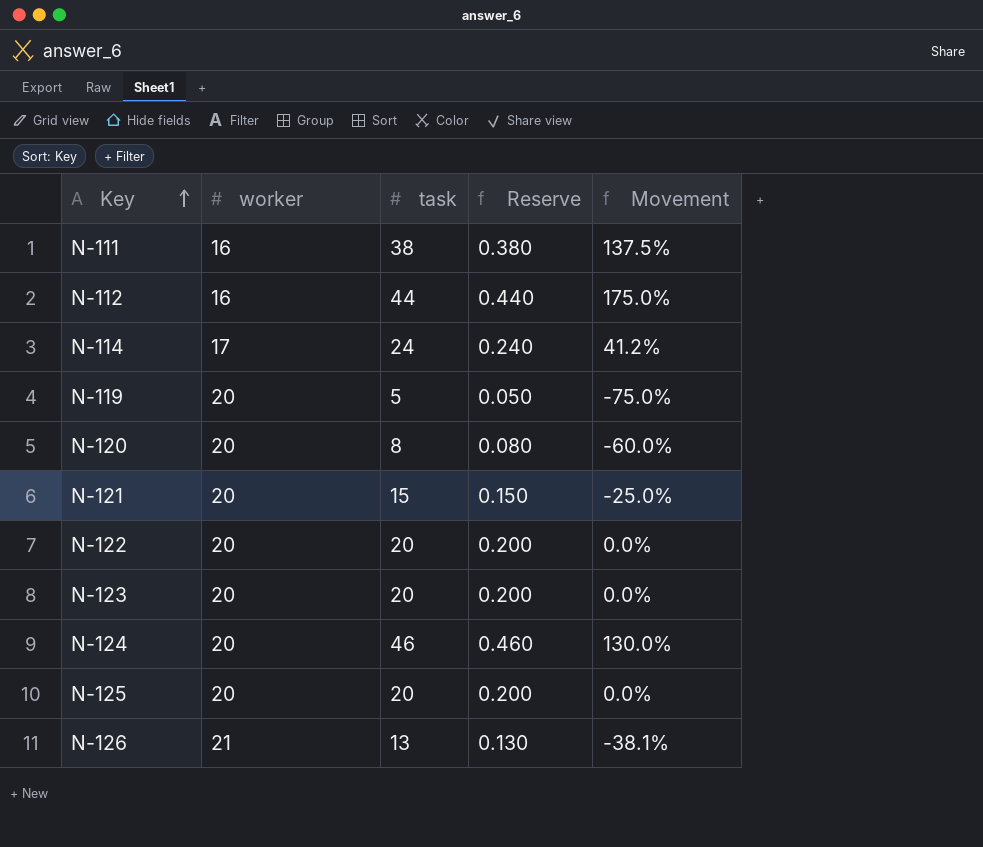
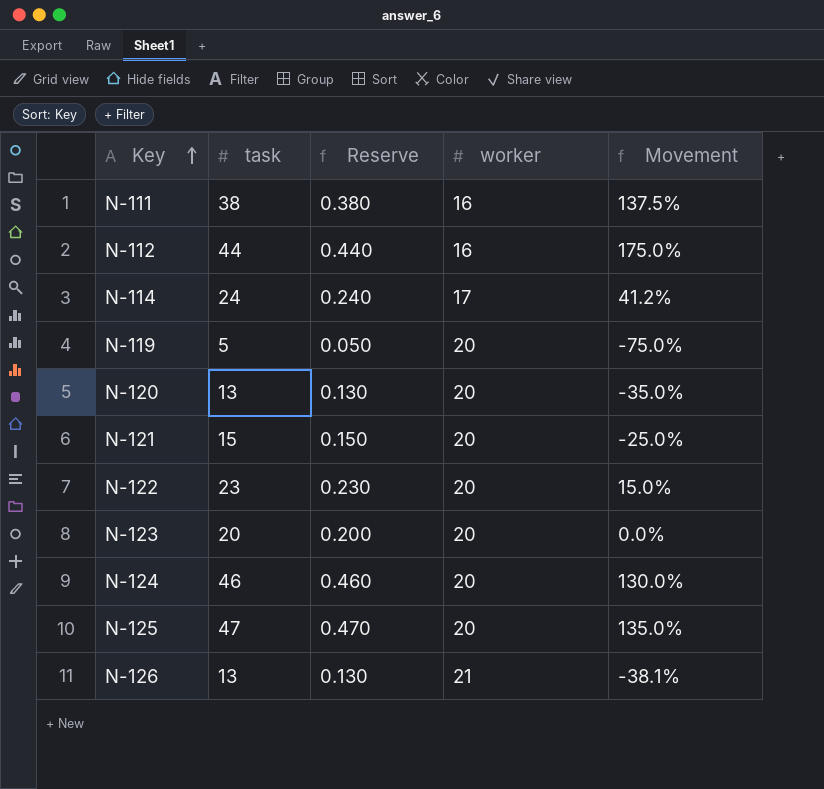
column worker | position: 2 -> 4
N-120 | task: 8 -> 13
N-120 | Reserve: 0.080 -> 0.130
N-120 | Movement: -60.0% -> -35.0%
N-122 | task: 20 -> 23
N-122 | Reserve: 0.200 -> 0.230
N-122 | Movement: 0.0% -> 15.0%
N-125 | task: 20 -> 47
N-125 | Reserve: 0.200 -> 0.470
N-125 | Movement: 0.0% -> 135.0%

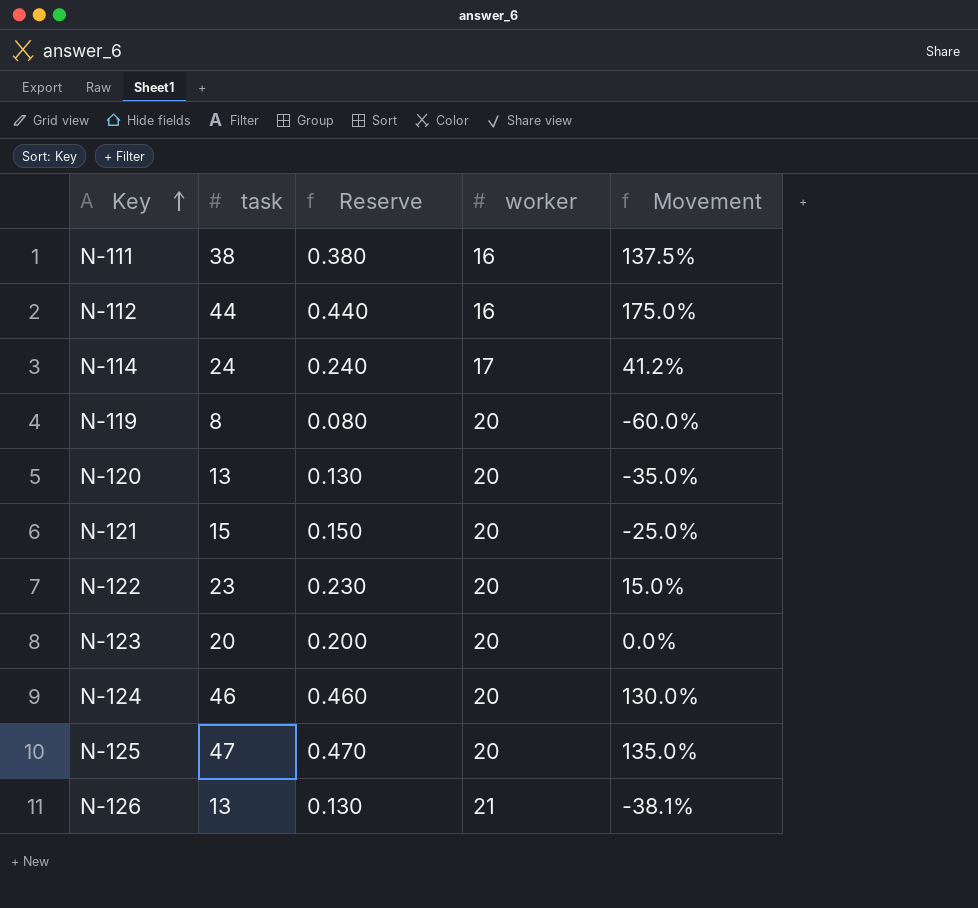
N-119 | task: 5 -> 8
N-119 | Reserve: 0.050 -> 0.080
N-119 | Movement: -75.0% -> -60.0%

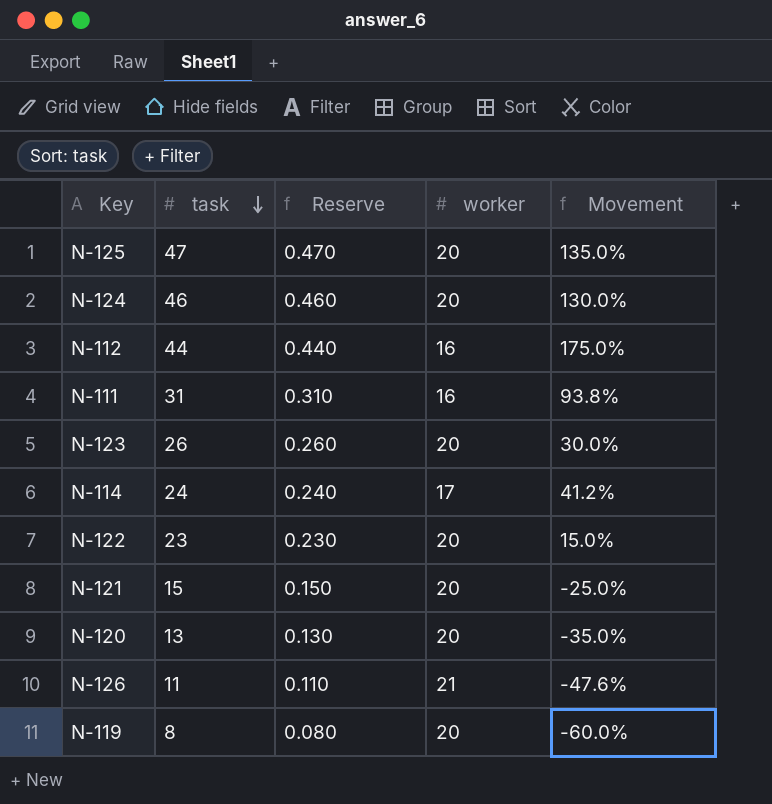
row order: Key ascending -> task descending
N-111 | task: 38 -> 31
N-111 | Reserve: 0.380 -> 0.310
N-111 | Movement: 137.5% -> 93.8%
N-123 | task: 20 -> 26
N-123 | Reserve: 0.200 -> 0.260
N-123 | Movement: 0.0% -> 30.0%
N-126 | task: 13 -> 11
N-126 | Reserve: 0.130 -> 0.110
N-126 | Movement: -38.1% -> -47.6%

